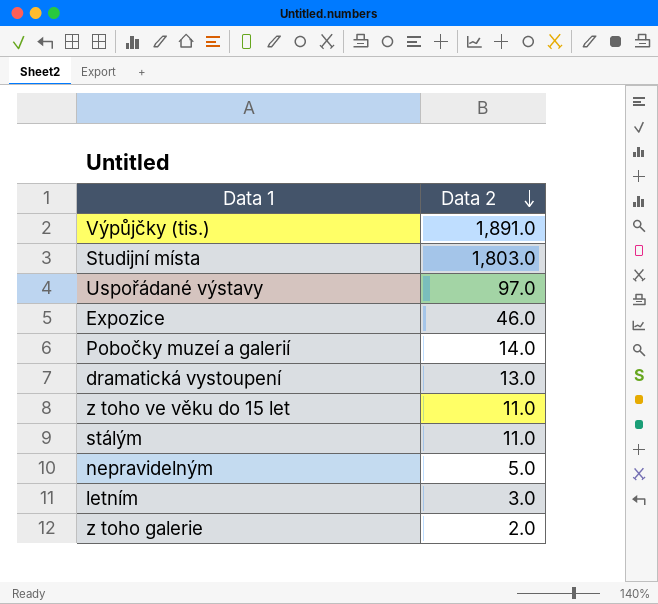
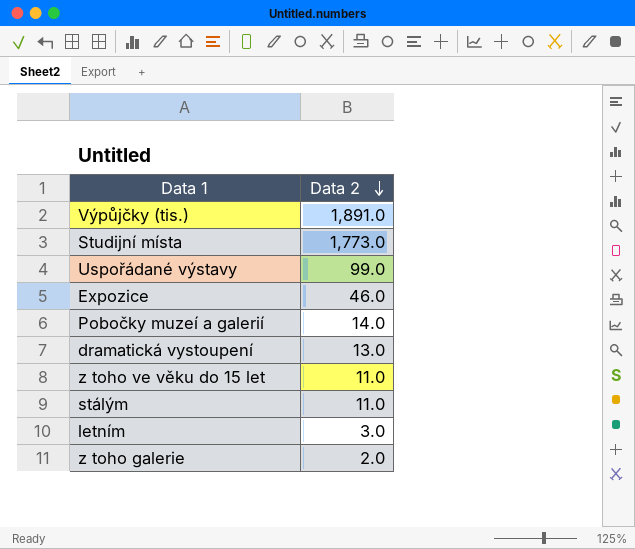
row nepravidelným: 5.0 -> none
Studijní místa | Data 2: 1,803.0 -> 1,773.0
Uspořádané výstavy | Data 2: 97.0 -> 99.0

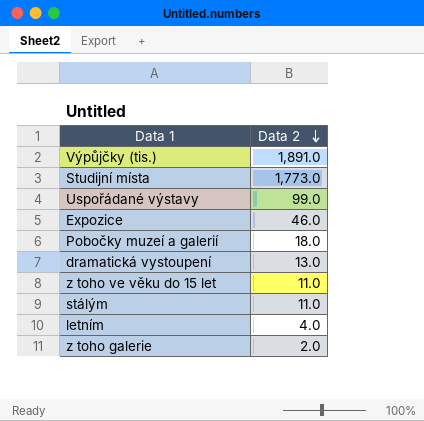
Pobočky muzeí a galerií | Data 2: 14.0 -> 18.0
letním | Data 2: 3.0 -> 4.0

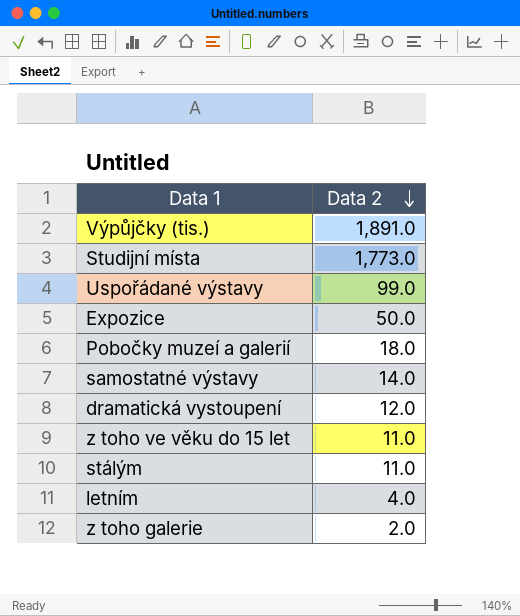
Expozice | Data 2: 46.0 -> 50.0
row samostatné výstavy: none -> 14.0
dramatická vystoupení | Data 2: 13.0 -> 12.0

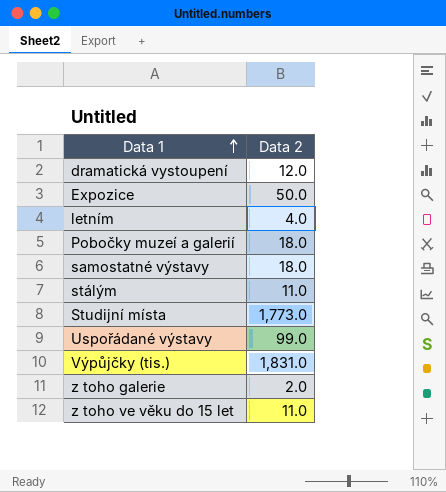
row order: Data 2 descending -> Data 1 ascending
samostatné výstavy | Data 2: 14.0 -> 18.0
Výpůjčky (tis.) | Data 2: 1,891.0 -> 1,831.0

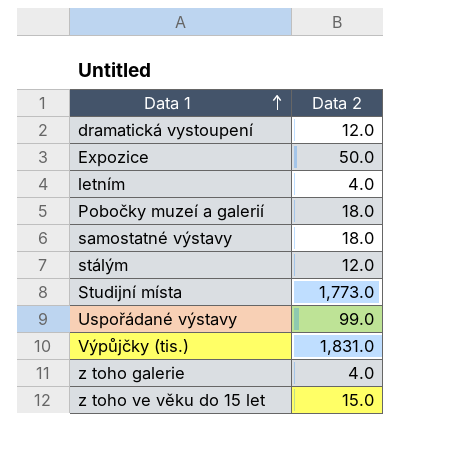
stálým | Data 2: 11.0 -> 12.0
z toho galerie | Data 2: 2.0 -> 4.0
z toho ve věku do 15 let | Data 2: 11.0 -> 15.0

